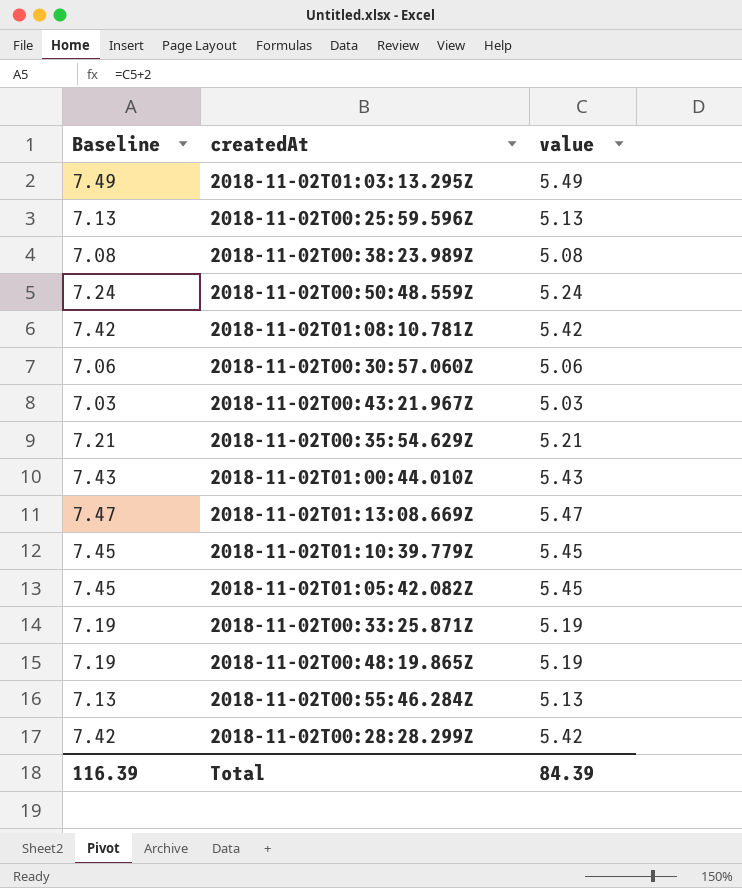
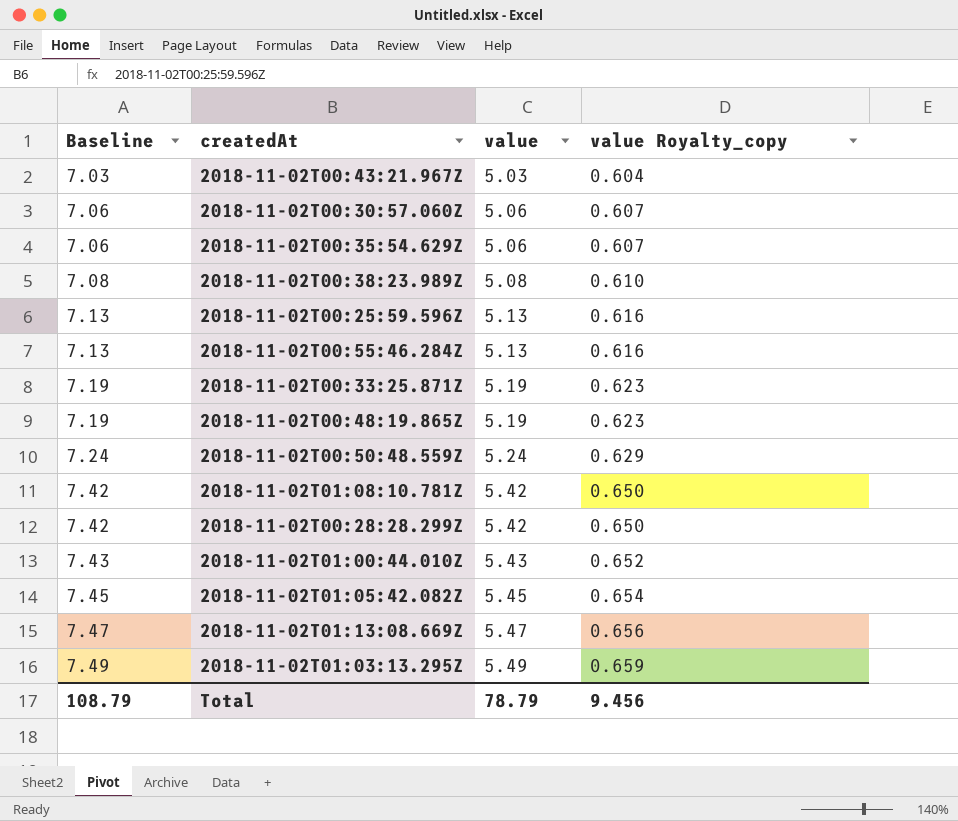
row order: none -> Baseline ascending
column value Royalty_copy | formula: none -> [value] * 0.12
row 2018-11-02T01:10:39.779Z: 7.45 | 5.45 -> none
2018-11-02T00:35:54.629Z | Baseline: 7.21 -> 7.06
2018-11-02T00:35:54.629Z | value: 5.21 -> 5.06
Total | Baseline: 116.39 -> 108.79
Total | value: 84.39 -> 78.79

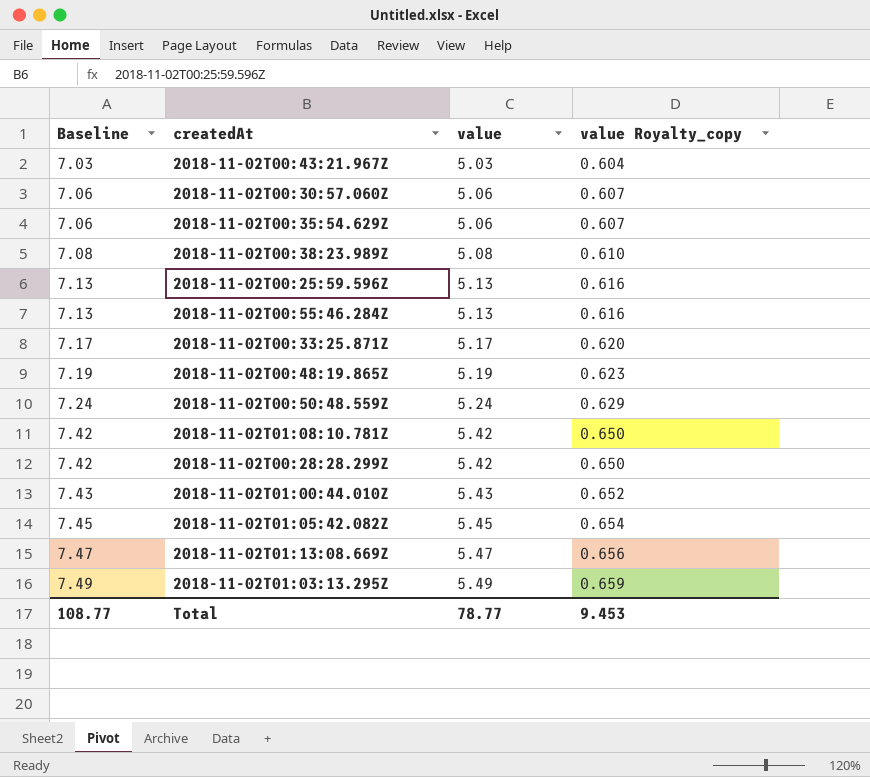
2018-11-02T00:33:25.871Z | Baseline: 7.19 -> 7.17
2018-11-02T00:33:25.871Z | value: 5.19 -> 5.17
2018-11-02T00:33:25.871Z | value Royalty_copy: 0.623 -> 0.620
Total | Baseline: 108.79 -> 108.77
Total | value: 78.79 -> 78.77
Total | value Royalty_copy: 9.456 -> 9.453

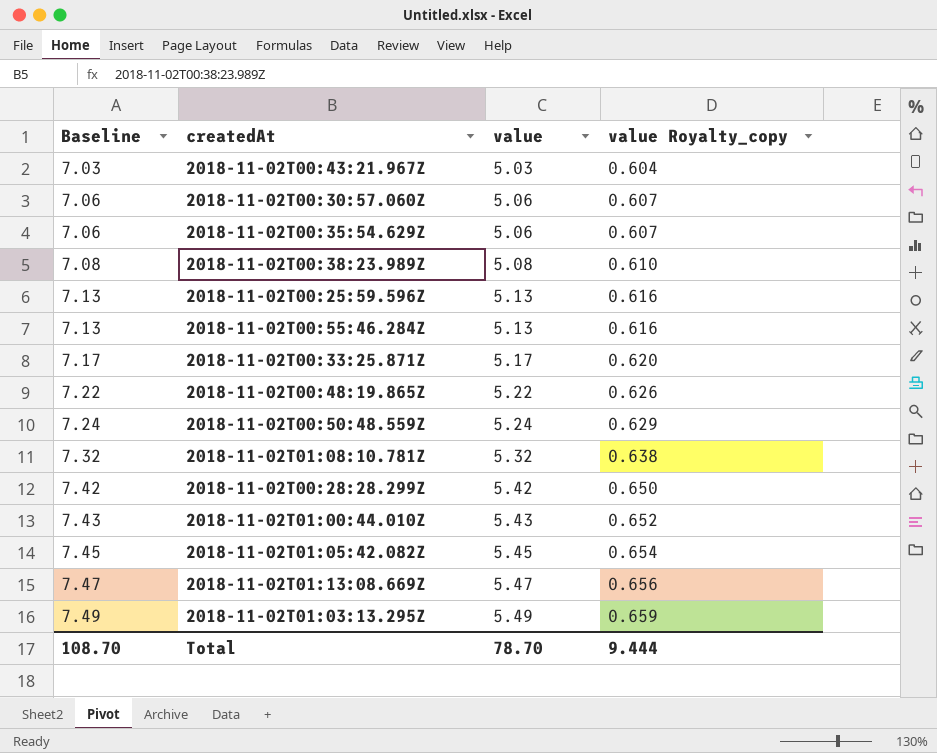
2018-11-02T00:48:19.865Z | Baseline: 7.19 -> 7.22
2018-11-02T00:48:19.865Z | value: 5.19 -> 5.22
2018-11-02T00:48:19.865Z | value Royalty_copy: 0.623 -> 0.626
2018-11-02T01:08:10.781Z | Baseline: 7.42 -> 7.32
2018-11-02T01:08:10.781Z | value: 5.42 -> 5.32
2018-11-02T01:08:10.781Z | value Royalty_copy: 0.650 -> 0.638
Total | Baseline: 108.77 -> 108.70
Total | value: 78.77 -> 78.70
Total | value Royalty_copy: 9.453 -> 9.444

